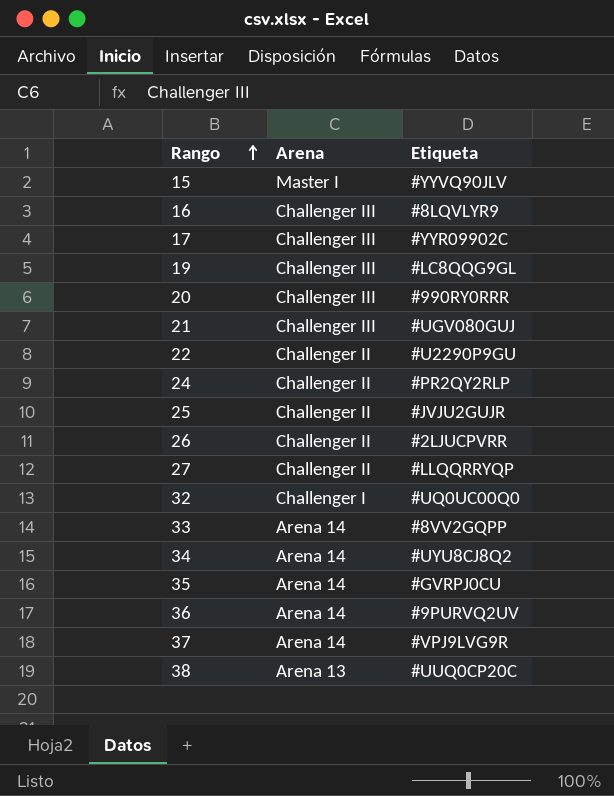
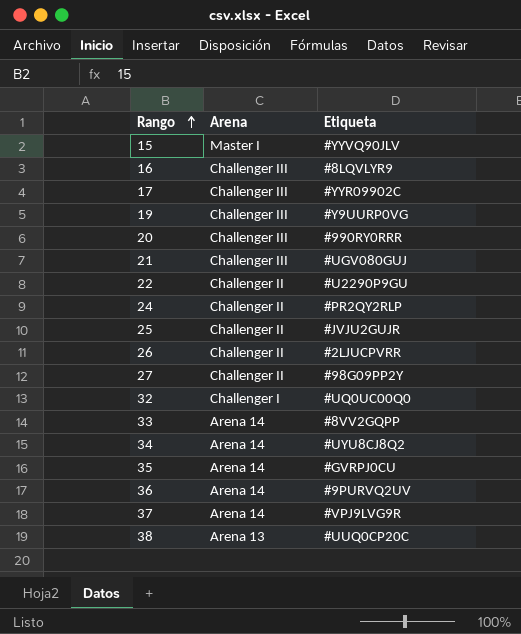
19 | Etiqueta: #LC8QQG9GL -> #Y9UURP0VG
27 | Etiqueta: #LLQQRRYQP -> #98G09PP2Y

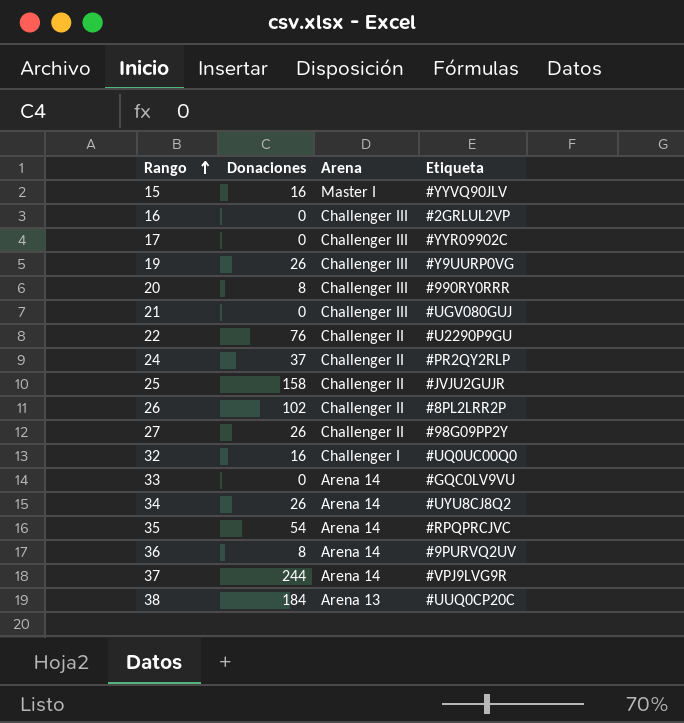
column Donaciones | position: none -> 2
16 | Etiqueta: #8LQVLYR9 -> #2GRLUL2VP
26 | Etiqueta: #2LJUCPVRR -> #8PL2LRR2P
33 | Etiqueta: #8VV2GQPP -> #GQC0LV9VU
35 | Etiqueta: #GVRPJ0CU -> #RPQPRCJVC

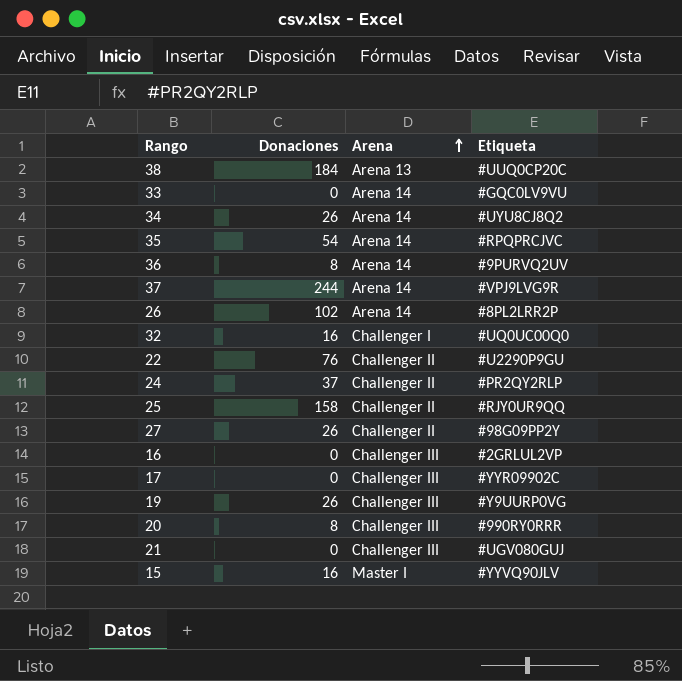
row order: Rango ascending -> Arena ascending
26 | Arena: Challenger II -> Arena 14
25 | Etiqueta: #JVJU2GUJR -> #RJY0UR9QQ

